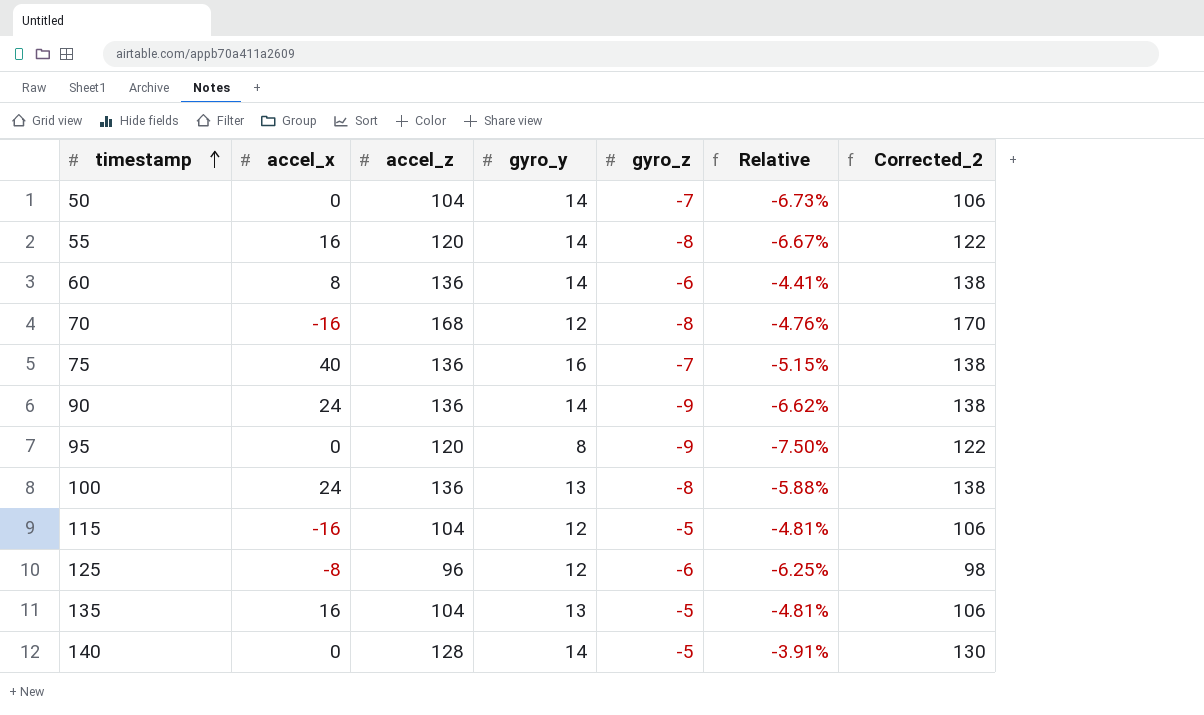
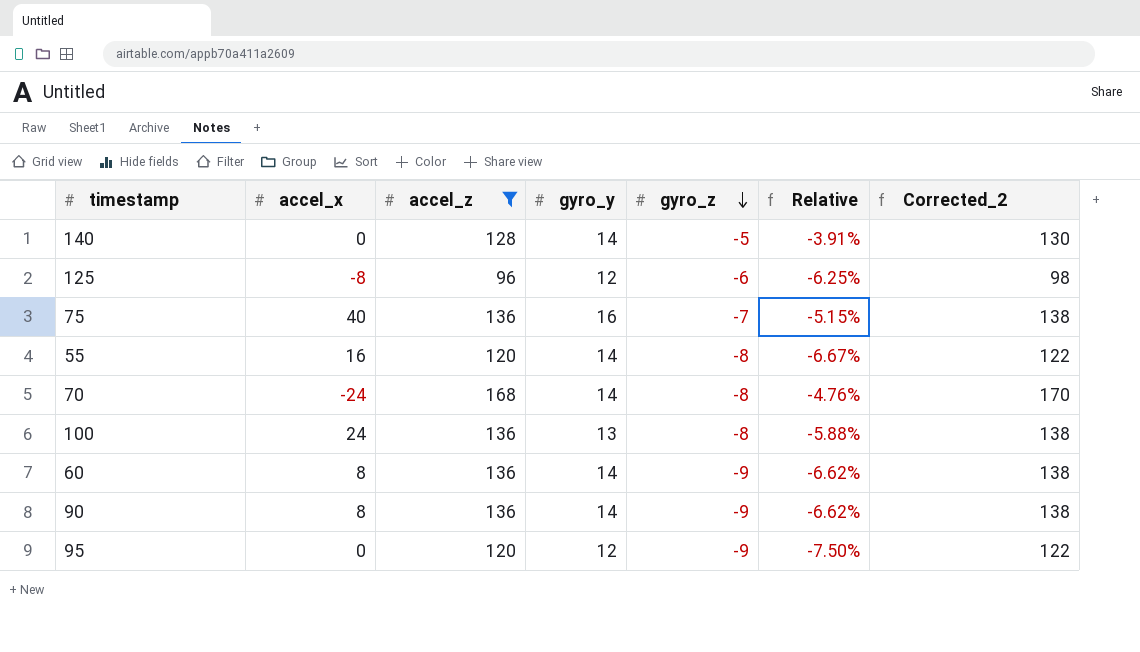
filter: none -> accel_z != 104
row order: timestamp ascending -> gyro_z descending
70 | accel_x: -16 -> -24
70 | gyro_y: 12 -> 14
60 | gyro_z: -6 -> -9
60 | Relative: -4.41% -> -6.62%
90 | accel_x: 24 -> 8
95 | gyro_y: 8 -> 12

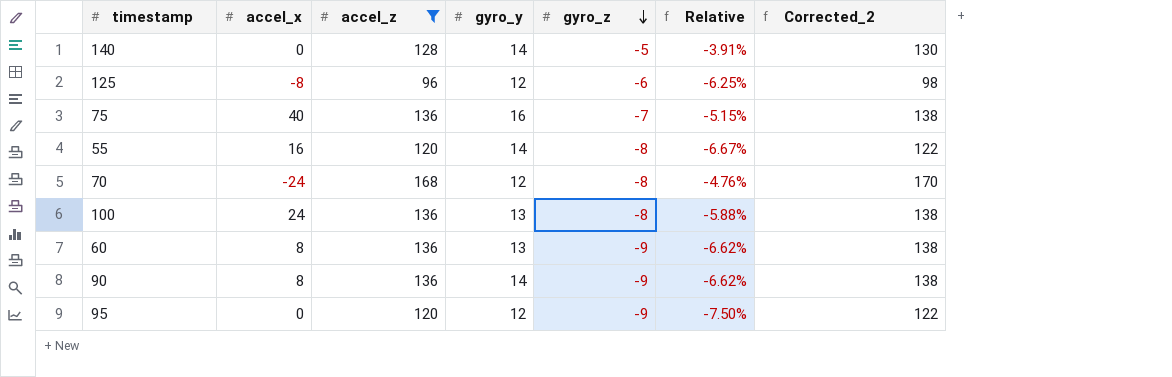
70 | gyro_y: 14 -> 12
60 | gyro_y: 14 -> 13

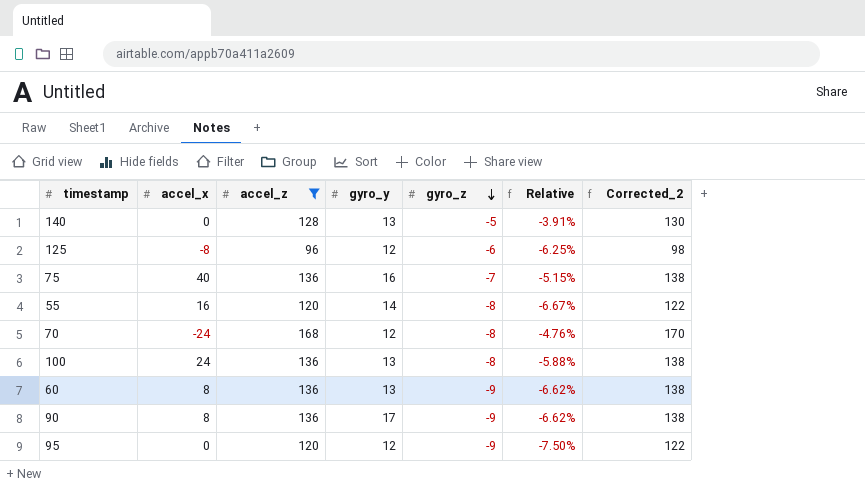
140 | gyro_y: 14 -> 13
90 | gyro_y: 14 -> 17

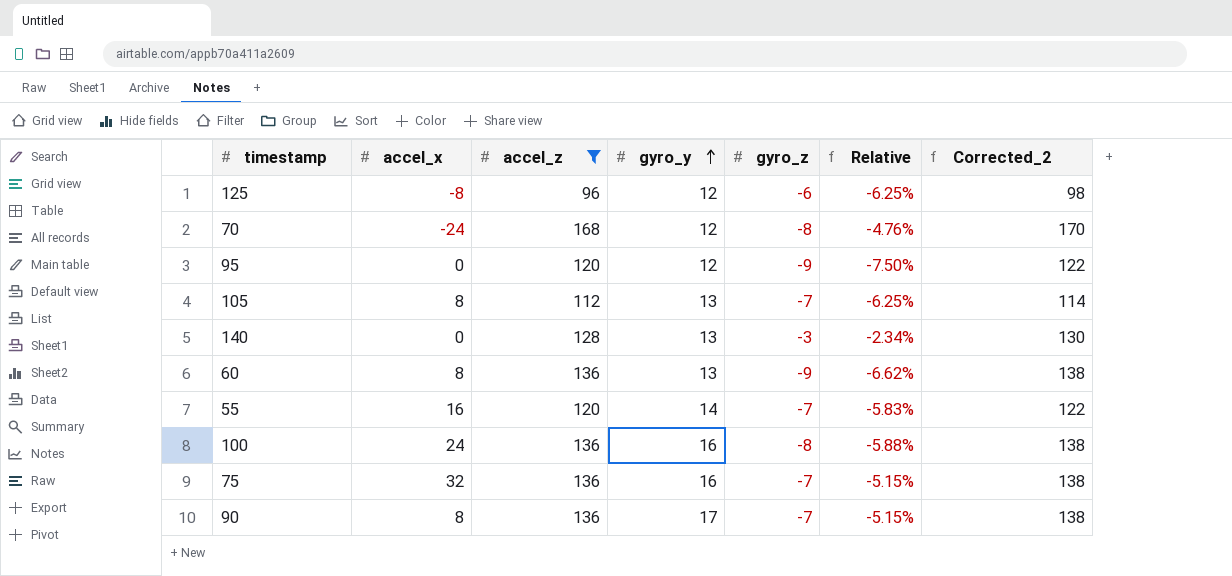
row order: gyro_z descending -> gyro_y ascending
row 105: none -> 8 | 112 | 13 | -7 | -6.25% | 114
140 | gyro_z: -5 -> -3
140 | Relative: -3.91% -> -2.34%
55 | gyro_z: -8 -> -7
55 | Relative: -6.67% -> -5.83%
100 | gyro_y: 13 -> 16
75 | accel_x: 40 -> 32
90 | gyro_z: -9 -> -7
90 | Relative: -6.62% -> -5.15%

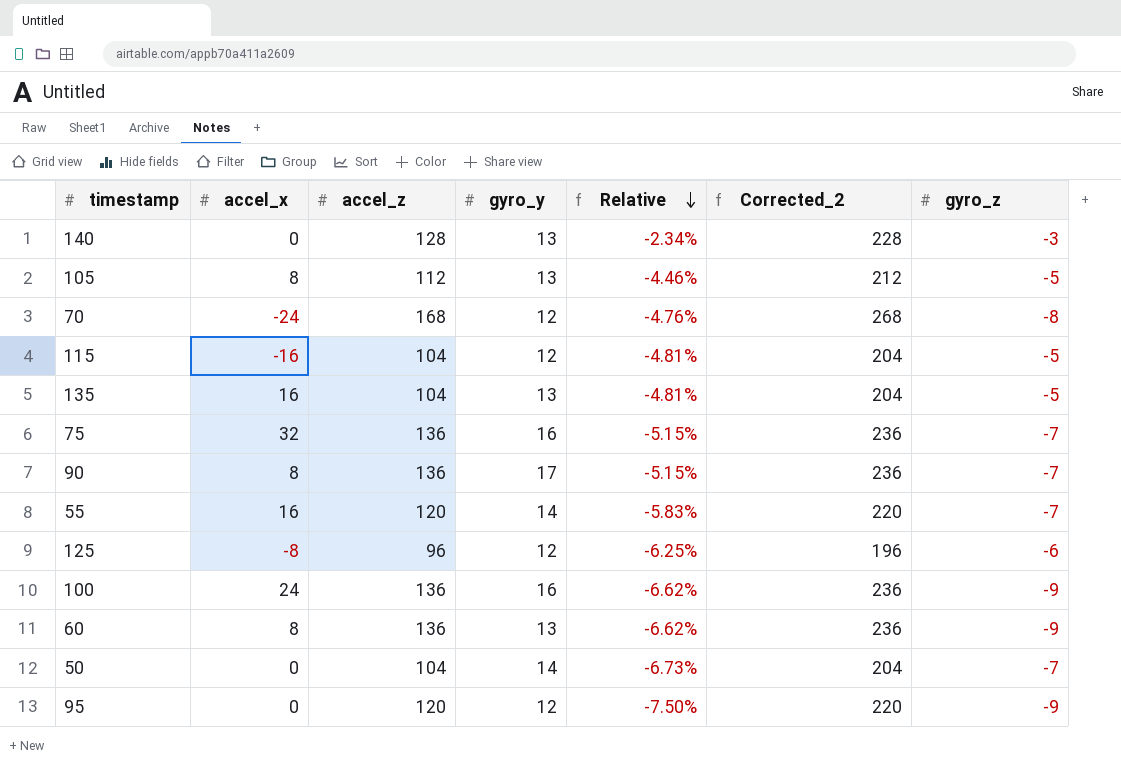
filter: accel_z != 104 -> none
row order: gyro_y ascending -> Relative descending
column Corrected_2 | formula: [accel_z] + 2 -> [accel_z] + 100
column gyro_z | position: 5 -> 7
105 | Relative: -6.25% -> -4.46%
105 | gyro_z: -7 -> -5
100 | Relative: -5.88% -> -6.62%
100 | gyro_z: -8 -> -9

